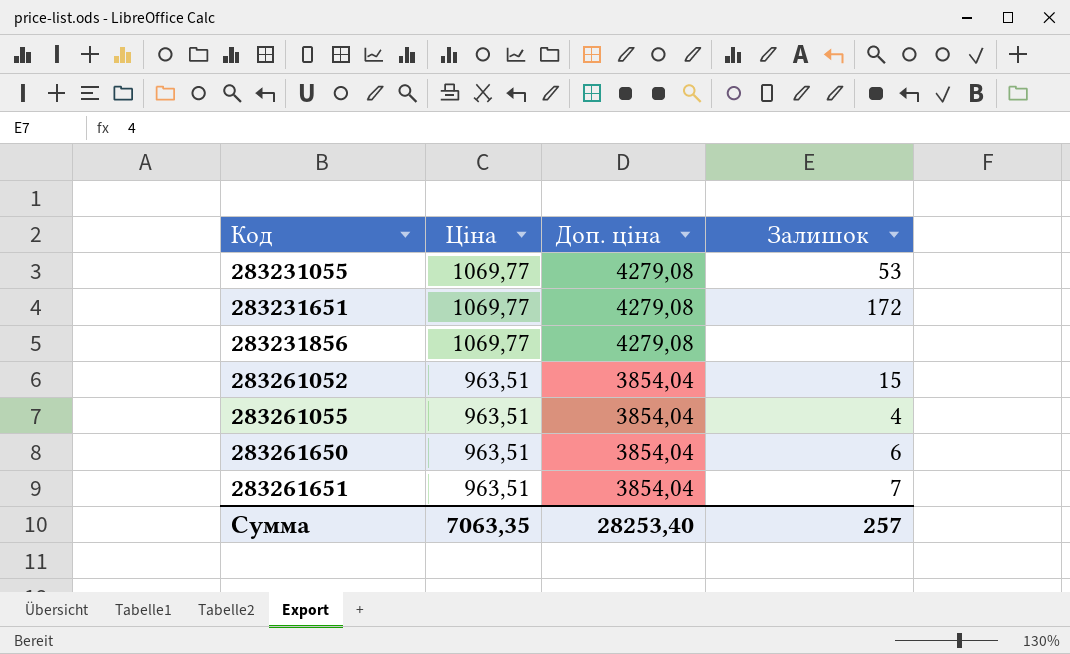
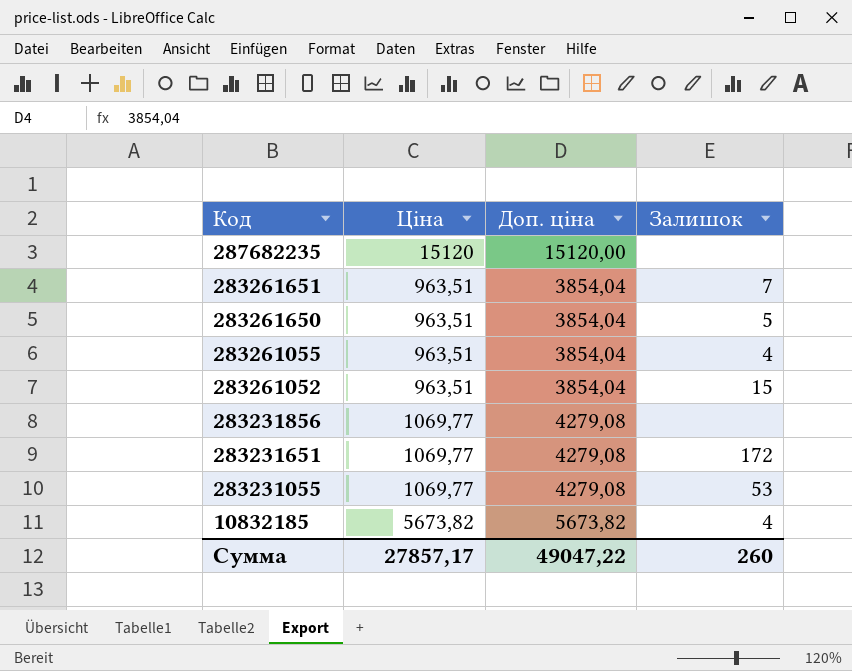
row order: Код ascending -> Код descending
row 287682235: none -> 15120 | 15120,00 | none
283261650 | Залишок: 6 -> 5
row 10832185: none -> 5673,82 | 5673,82 | 4
Сумма | Ціна: 7063,35 -> 27857,17
Сумма | Доп. ціна: 28253,40 -> 49047,22
Сумма | Залишок: 257 -> 260

